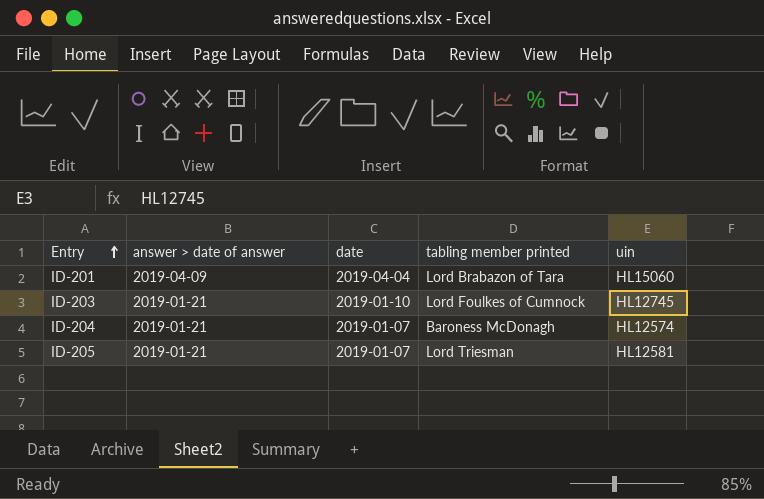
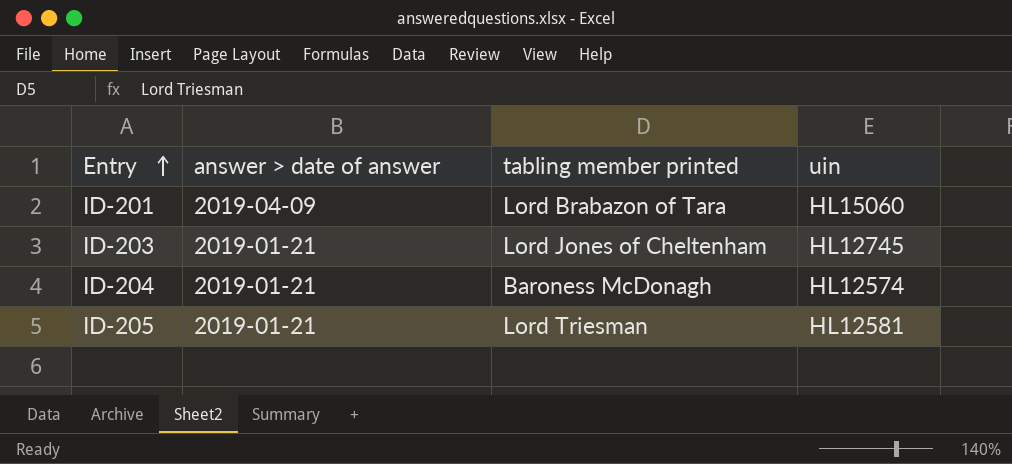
column date | position: 3 -> none
ID-203 | tabling member printed: Lord Foulkes of Cumnock -> Lord Jones of Cheltenham

